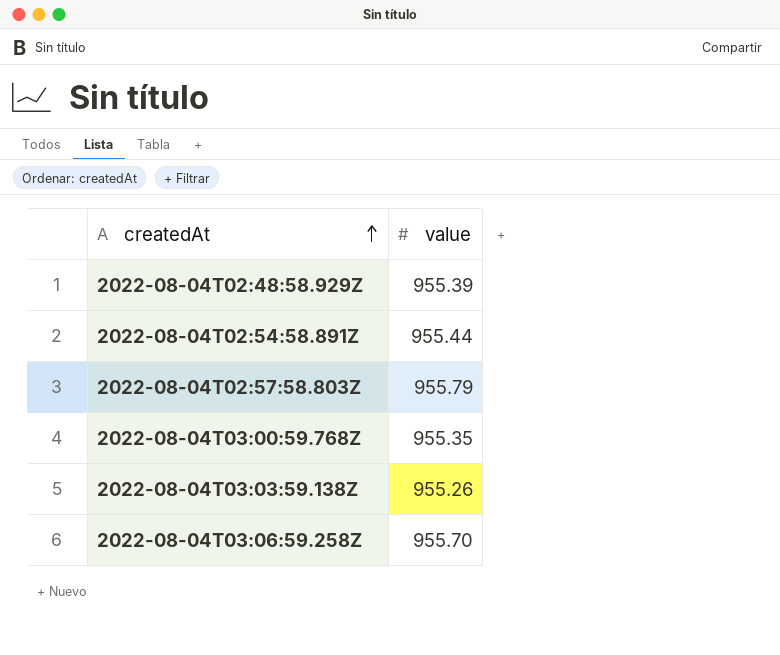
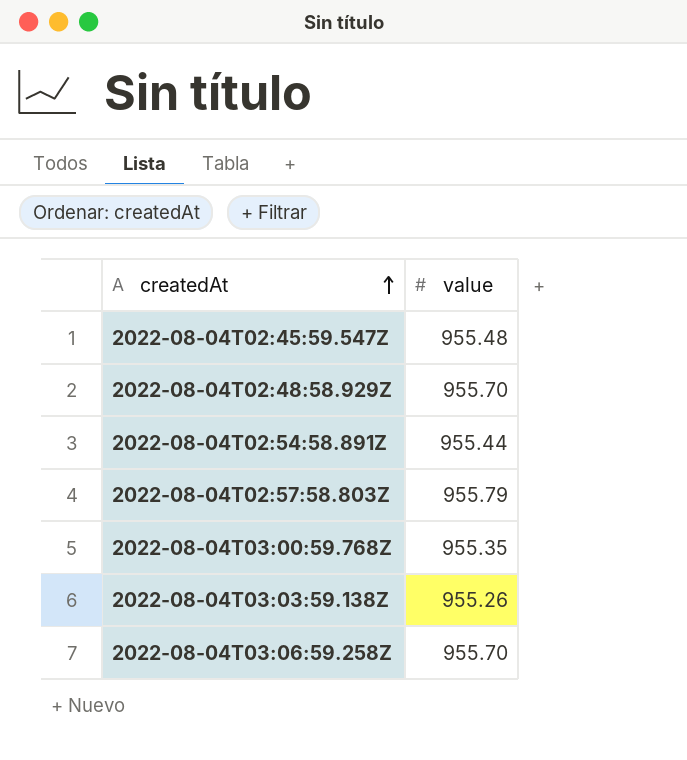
row 2022-08-04T02:45:59.547Z: none -> 955.48
2022-08-04T02:48:58.929Z | value: 955.39 -> 955.70

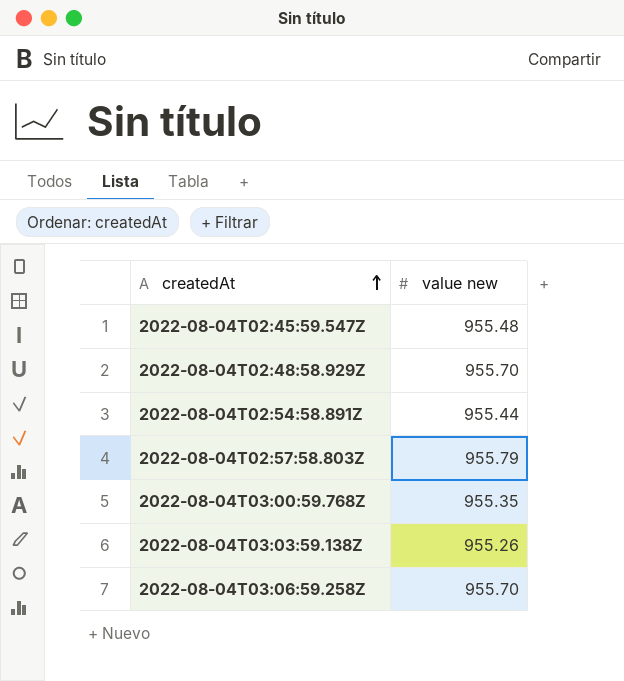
column name: value -> value new

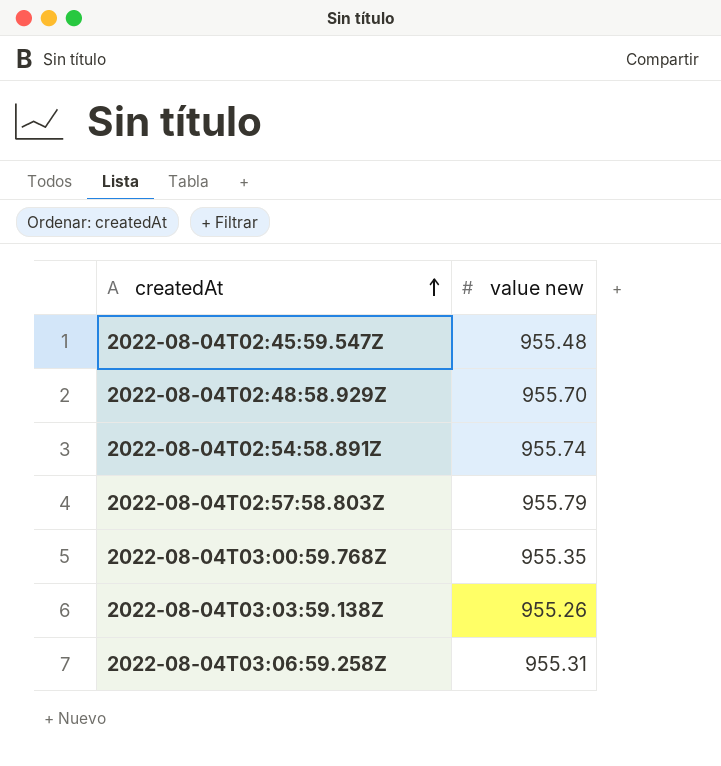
2022-08-04T02:54:58.891Z | value new: 955.44 -> 955.74
2022-08-04T03:06:59.258Z | value new: 955.70 -> 955.31

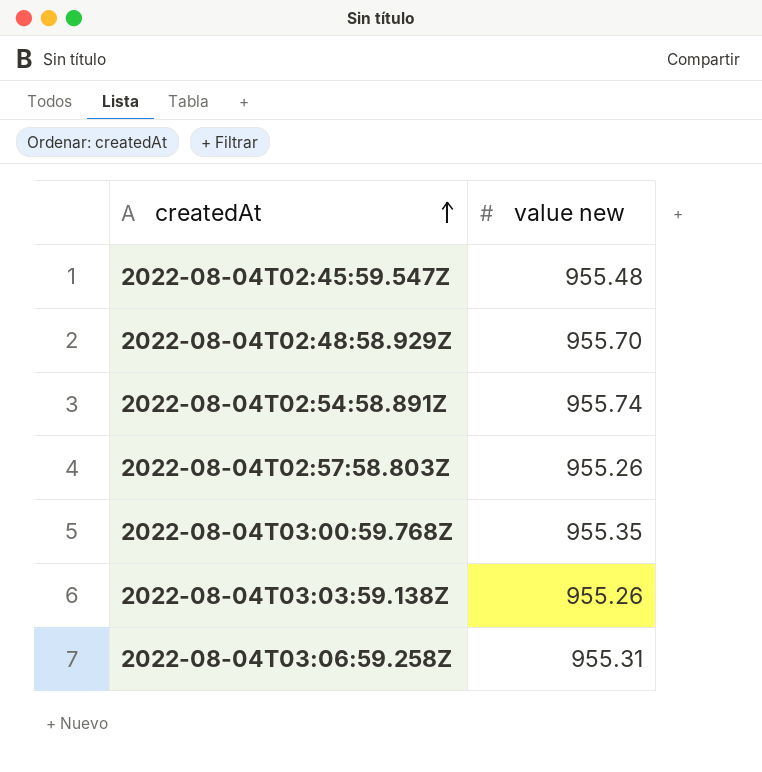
2022-08-04T02:57:58.803Z | value new: 955.79 -> 955.26

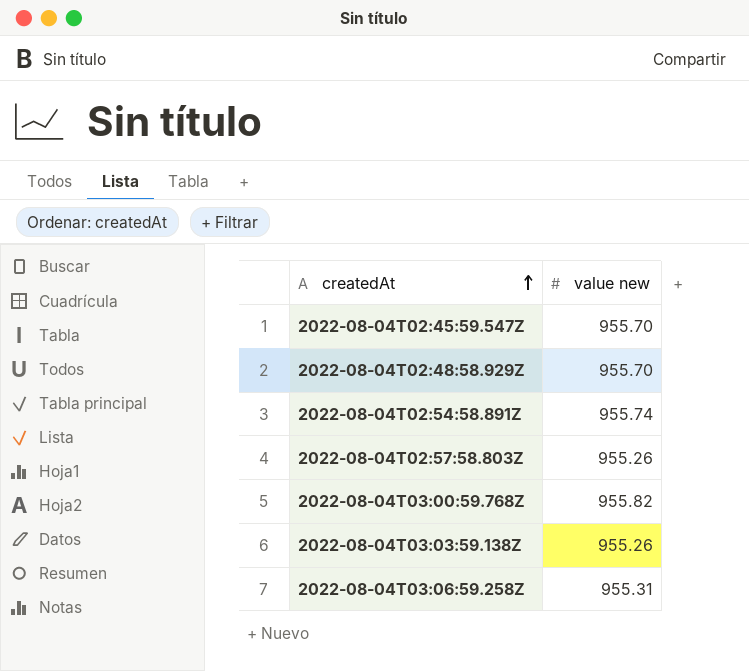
2022-08-04T02:45:59.547Z | value new: 955.48 -> 955.70
2022-08-04T03:00:59.768Z | value new: 955.35 -> 955.82

